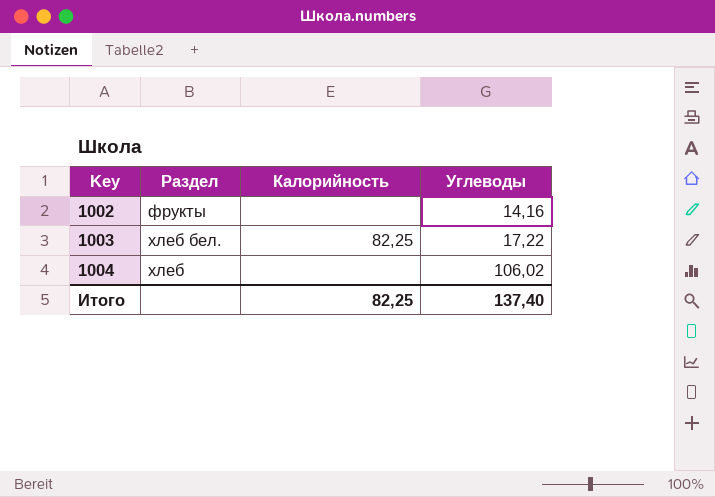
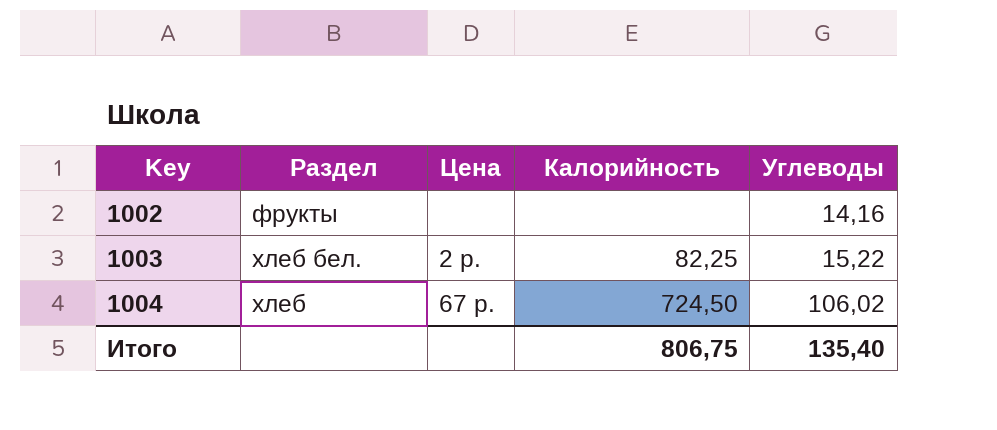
column Цена | position: none -> 3
1003 | Углеводы: 17,22 -> 15,22
1004 | Калорийность: none -> 724,50
Итого | Калорийность: 82,25 -> 806,75
Итого | Углеводы: 137,40 -> 135,40

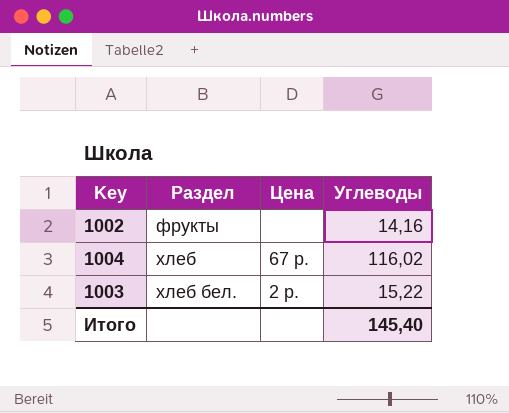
row order: Key ascending -> Раздел ascending
column Калорийность | position: 4 -> none
1004 | Углеводы: 106,02 -> 116,02
Итого | Углеводы: 135,40 -> 145,40

